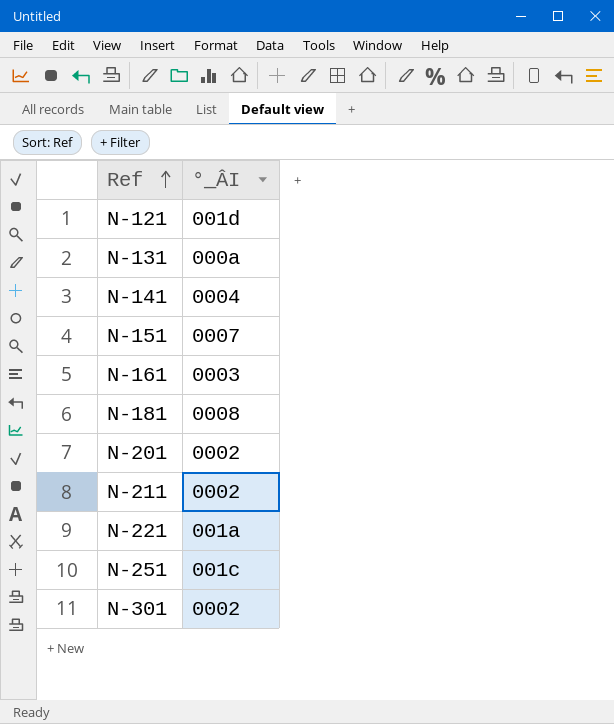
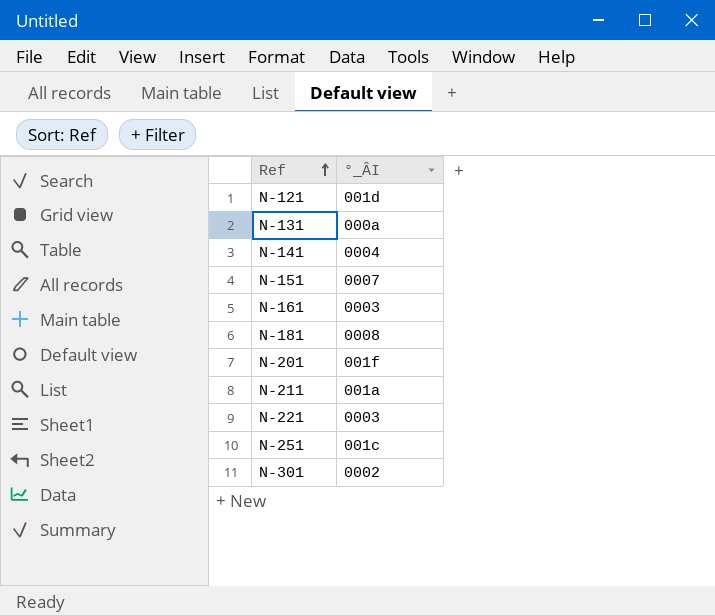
N-201 | °_ÂI: 0002 -> 001f
N-211 | °_ÂI: 0002 -> 001a
N-221 | °_ÂI: 001a -> 0003

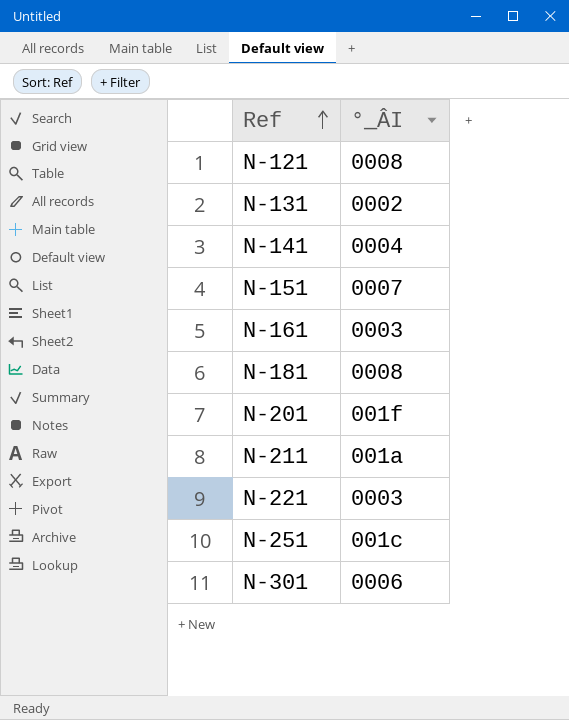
N-121 | °_ÂI: 001d -> 0008
N-131 | °_ÂI: 000a -> 0002
N-301 | °_ÂI: 0002 -> 0006

